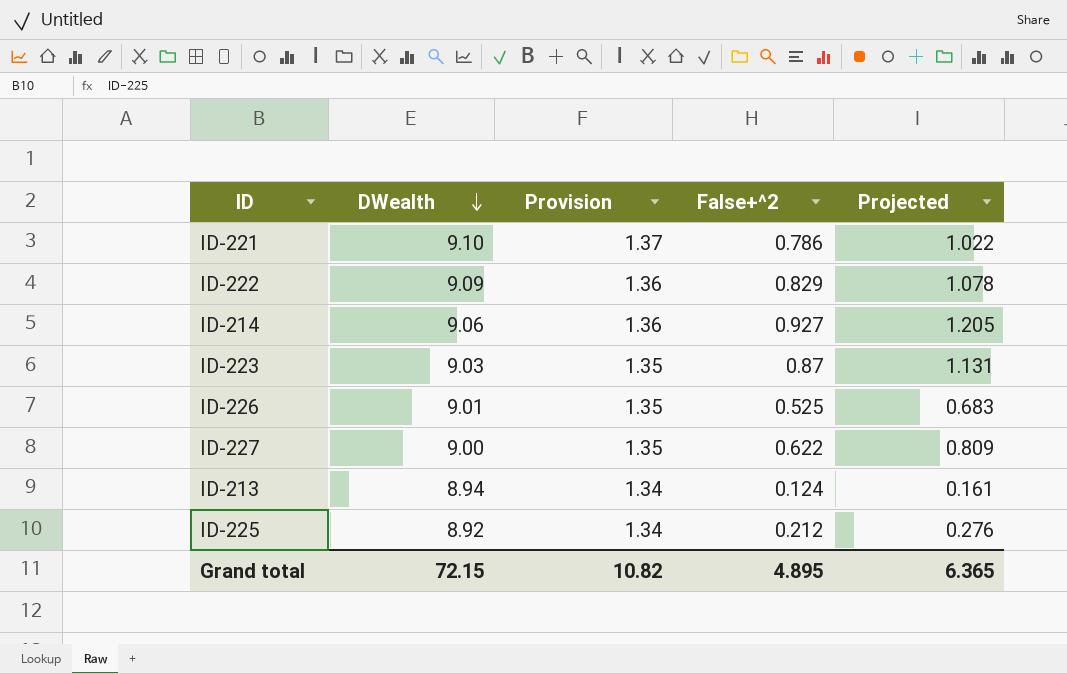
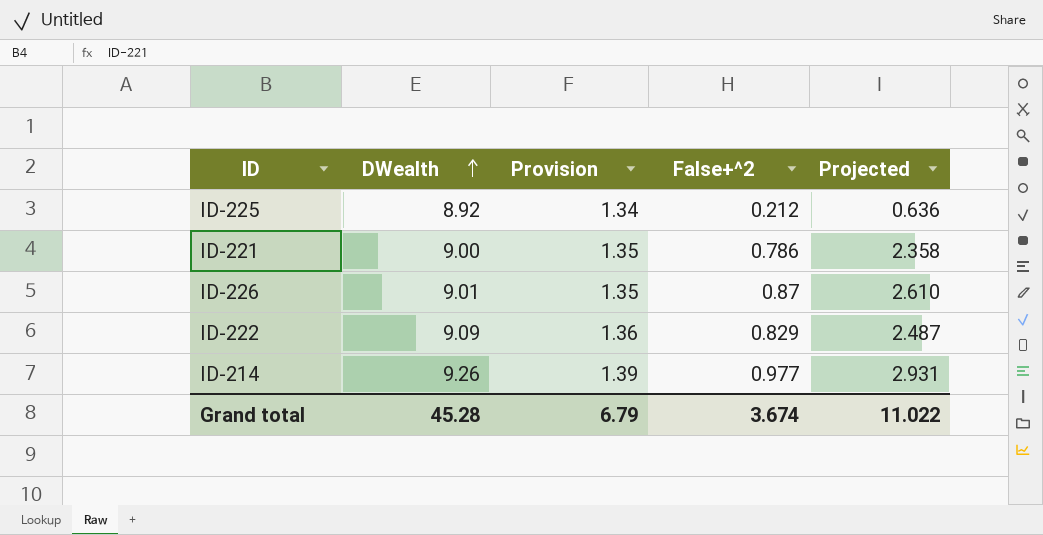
row order: DWealth descending -> DWealth ascending
column Projected | formula: [False+^2] * 1.3 -> [False+^2] * 3
row ID-223: 9.03 | 1.35 | 0.87 | 1.131 -> none
row ID-227: 9.00 | 1.35 | 0.622 | 0.809 -> none
row ID-213: 8.94 | 1.34 | 0.124 | 0.161 -> none
ID-221 | DWealth: 9.10 -> 9.00
ID-221 | Provision: 1.37 -> 1.35
ID-226 | False+^2: 0.525 -> 0.87
ID-214 | DWealth: 9.06 -> 9.26
ID-214 | Provision: 1.36 -> 1.39
ID-214 | False+^2: 0.927 -> 0.977
Grand total | DWealth: 72.15 -> 45.28
Grand total | Provision: 10.82 -> 6.79
Grand total | False+^2: 4.895 -> 3.674
Grand total | Projected: 6.365 -> 11.022

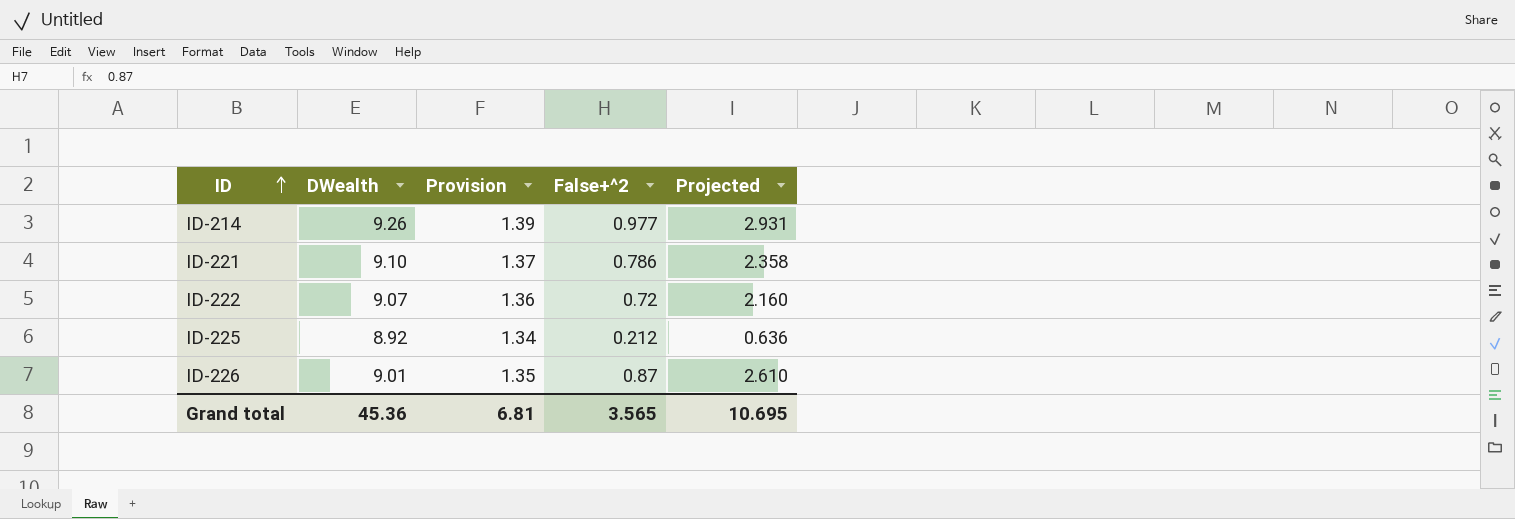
row order: DWealth ascending -> ID ascending
ID-221 | DWealth: 9.00 -> 9.10
ID-221 | Provision: 1.35 -> 1.37
ID-222 | DWealth: 9.09 -> 9.07
ID-222 | False+^2: 0.829 -> 0.72
ID-222 | Projected: 2.487 -> 2.160
Grand total | DWealth: 45.28 -> 45.36
Grand total | Provision: 6.79 -> 6.81
Grand total | False+^2: 3.674 -> 3.565
Grand total | Projected: 11.022 -> 10.695

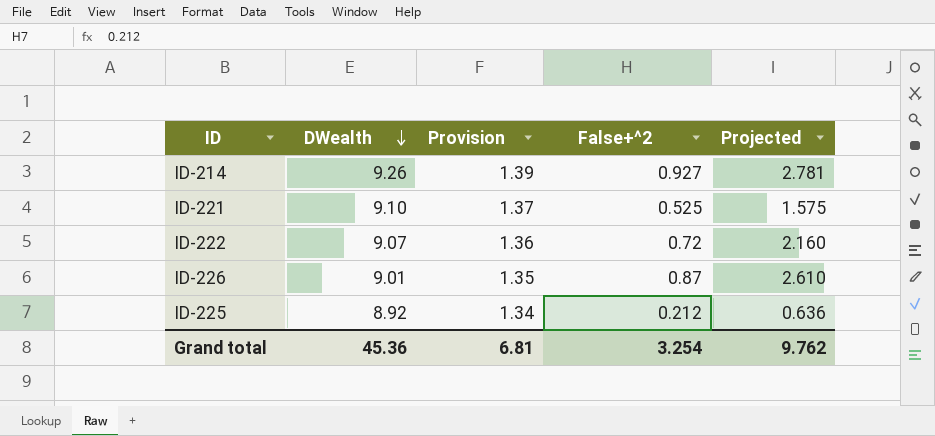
row order: ID ascending -> DWealth descending
ID-214 | False+^2: 0.977 -> 0.927
ID-214 | Projected: 2.931 -> 2.781
ID-221 | False+^2: 0.786 -> 0.525
ID-221 | Projected: 2.358 -> 1.575
Grand total | False+^2: 3.565 -> 3.254
Grand total | Projected: 10.695 -> 9.762

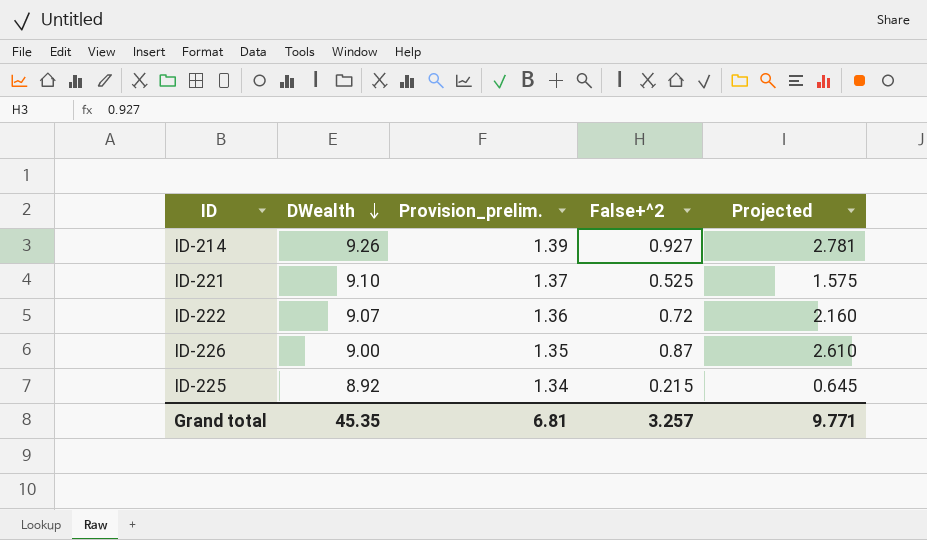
column name: Provision -> Provision_prelim.
ID-226 | DWealth: 9.01 -> 9.00
ID-225 | False+^2: 0.212 -> 0.215
ID-225 | Projected: 0.636 -> 0.645
Grand total | DWealth: 45.36 -> 45.35
Grand total | False+^2: 3.254 -> 3.257
Grand total | Projected: 9.762 -> 9.771

